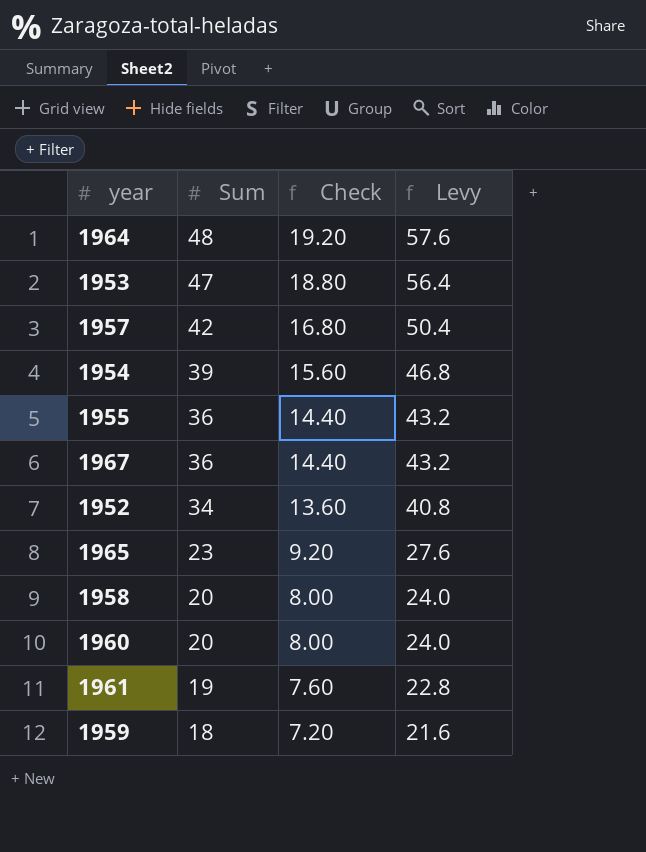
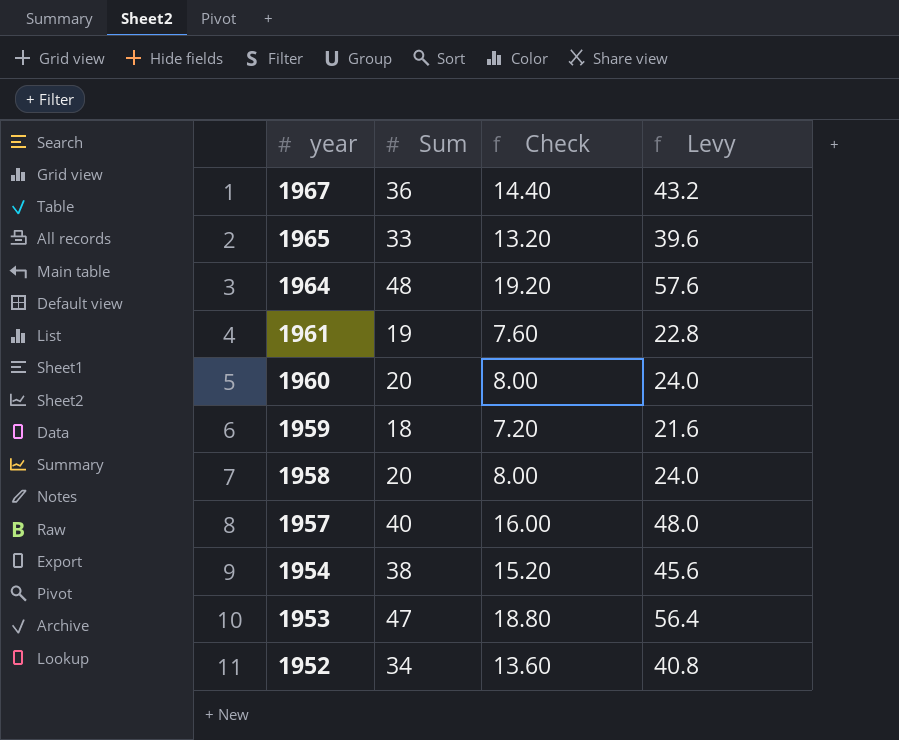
row order: Sum descending -> year descending
row 1955: 36 | 14.40 | 43.2 -> none
1965 | Sum: 23 -> 33
1965 | Check: 9.20 -> 13.20
1965 | Levy: 27.6 -> 39.6
1957 | Sum: 42 -> 40
1957 | Check: 16.80 -> 16.00
1957 | Levy: 50.4 -> 48.0
1954 | Sum: 39 -> 38
1954 | Check: 15.60 -> 15.20
1954 | Levy: 46.8 -> 45.6

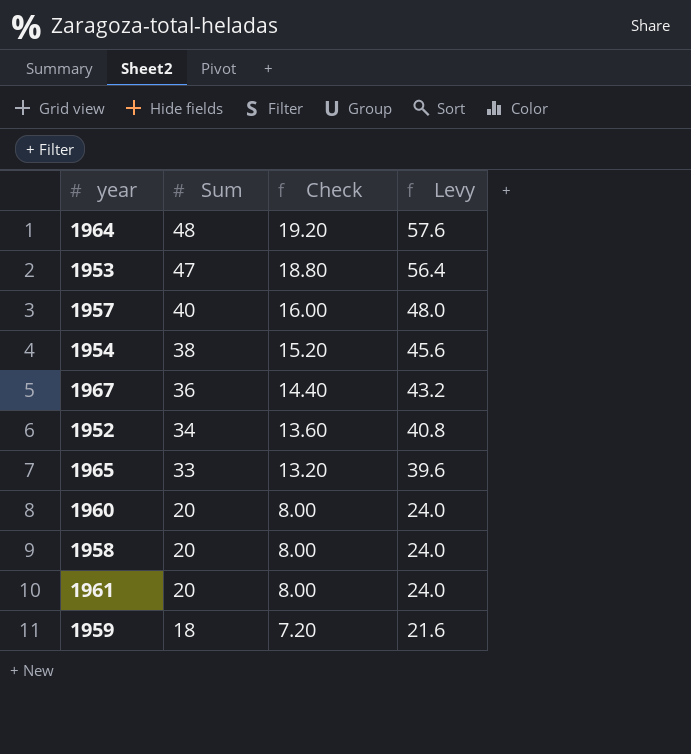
row order: year descending -> Sum descending
1961 | Sum: 19 -> 20
1961 | Check: 7.60 -> 8.00
1961 | Levy: 22.8 -> 24.0

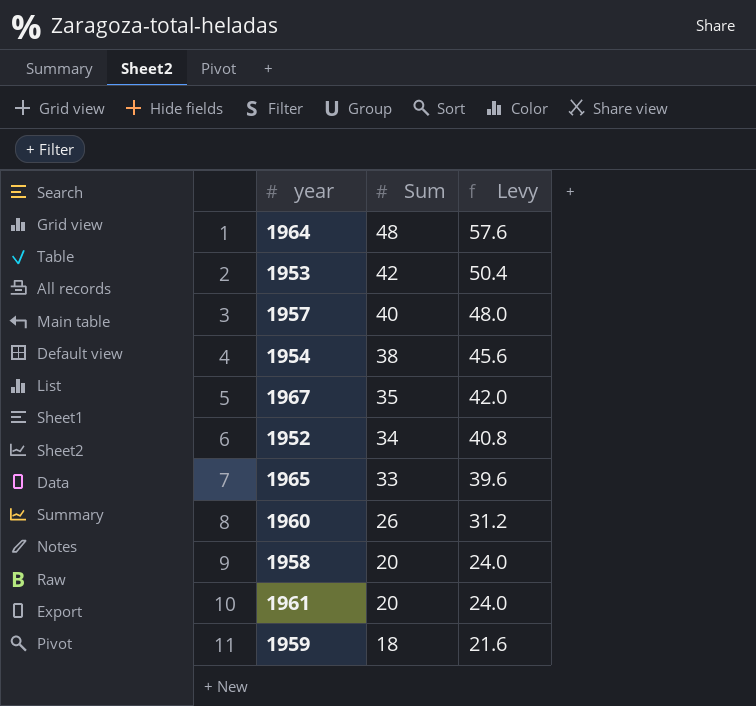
column Check | formula: [Sum] * 0.4 -> none
1953 | Sum: 47 -> 42
1953 | Levy: 56.4 -> 50.4
1967 | Sum: 36 -> 35
1967 | Levy: 43.2 -> 42.0
1960 | Sum: 20 -> 26
1960 | Levy: 24.0 -> 31.2

